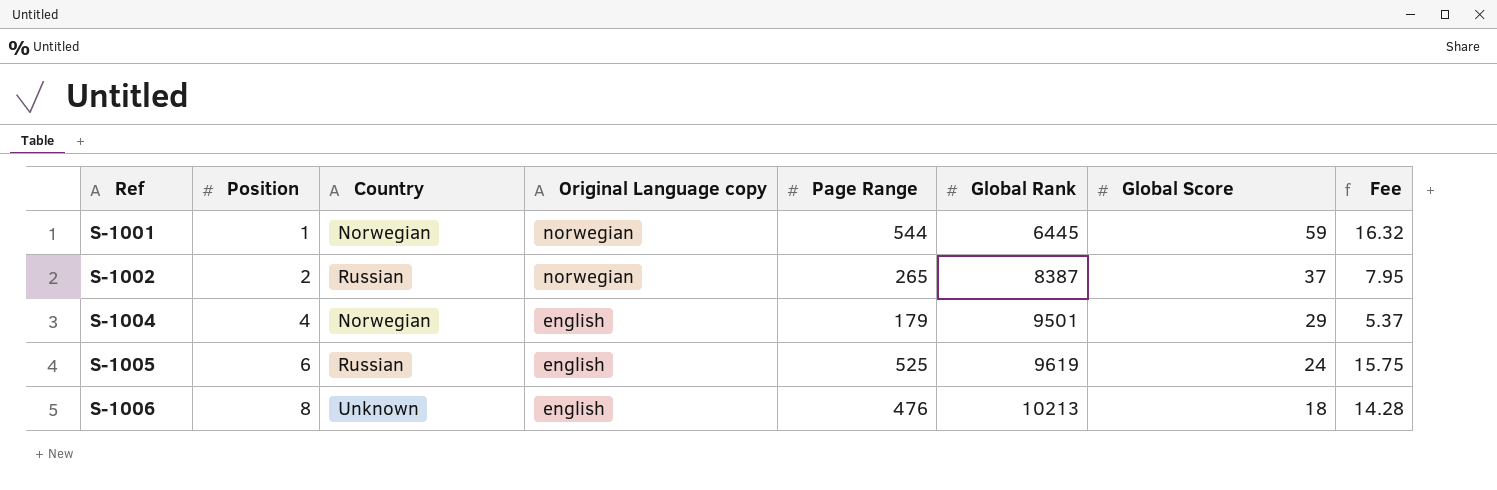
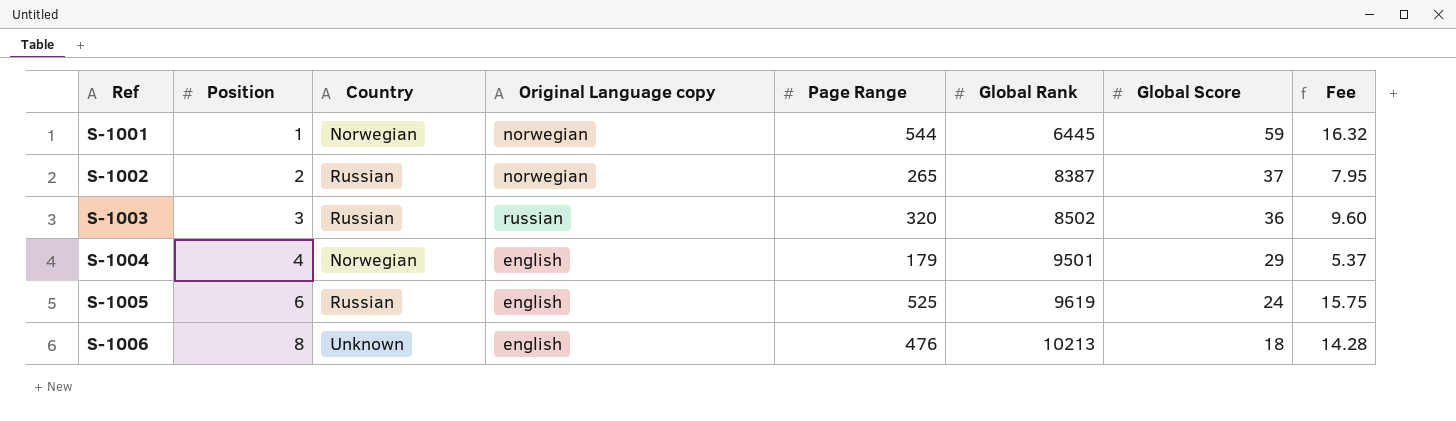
row S-1003: none -> 3 | Russian | russian | 320 | 8502 | 36 | 9.60

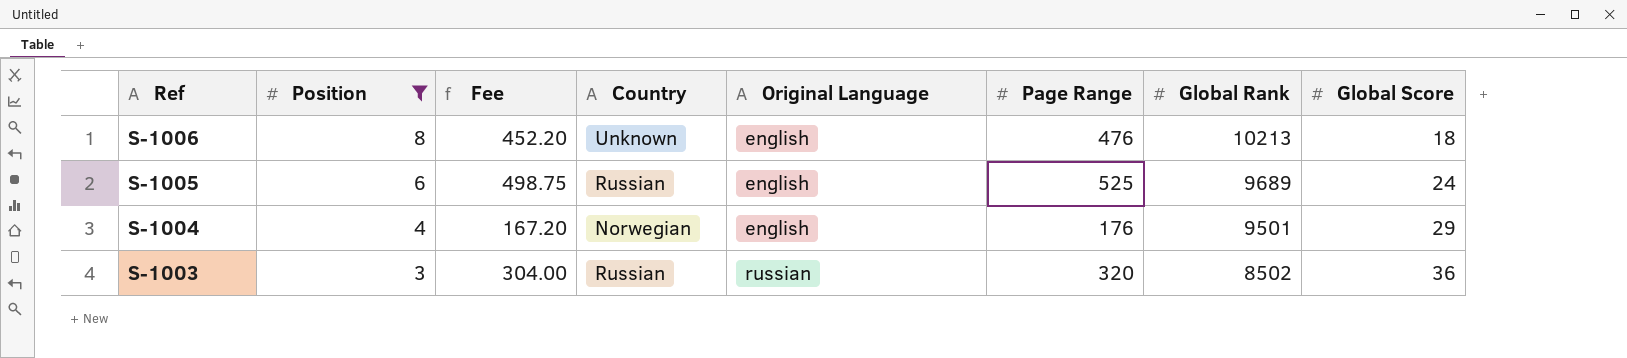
filter: none -> Position >= 3
row order: Ref ascending -> Ref descending
column Fee | formula: [Page Range] * 0.03 -> [Page Range] * 0.95
column Fee | position: 8 -> 3
column name: Original Language copy -> Original Language
S-1005 | Global Rank: 9619 -> 9689
S-1004 | Page Range: 179 -> 176

